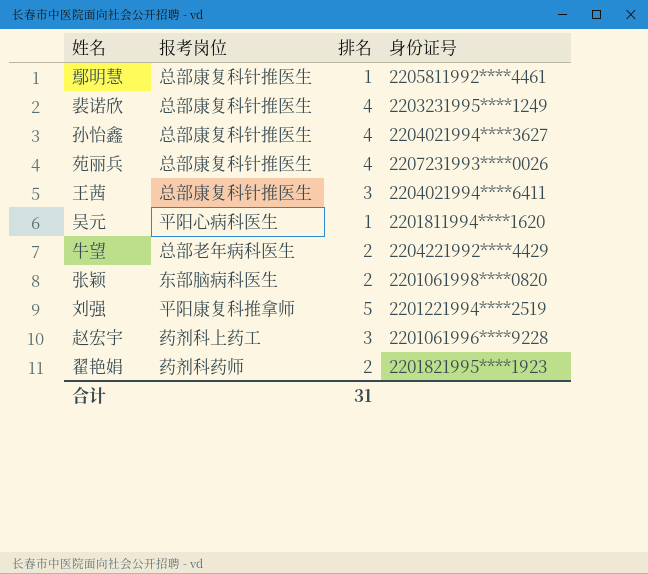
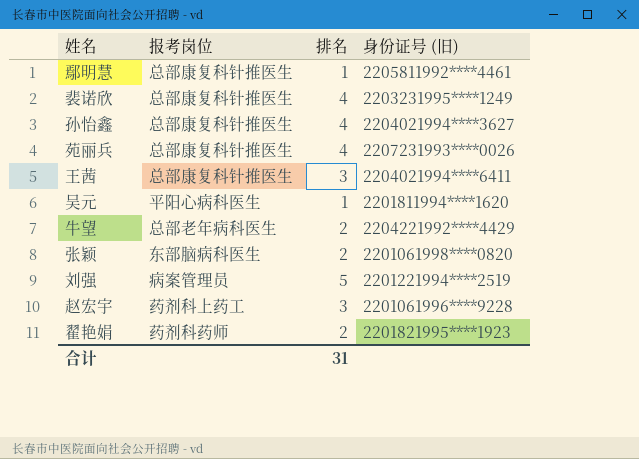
column name: 身份证号 -> 身份证号 (旧)
刘强 | 报考岗位: 平阳康复科推拿师 -> 病案管理员

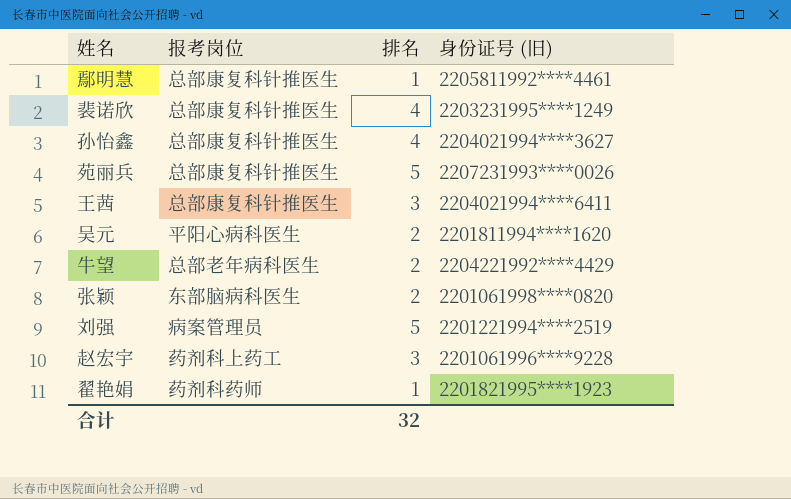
苑丽兵 | 排名: 4 -> 5
吴元 | 排名: 1 -> 2
翟艳娟 | 排名: 2 -> 1
合计 | 排名: 31 -> 32

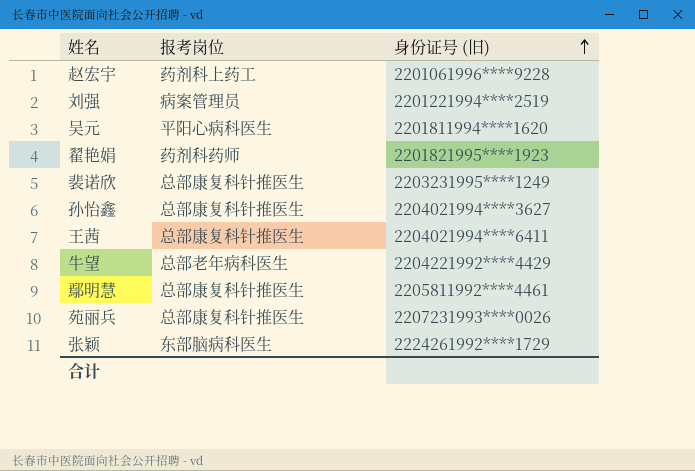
row order: none -> 身份证号 (旧) ascending
column 排名 | position: 3 -> none
张颖 | 身份证号 (旧): 2201061998****0820 -> 2224261992****1729

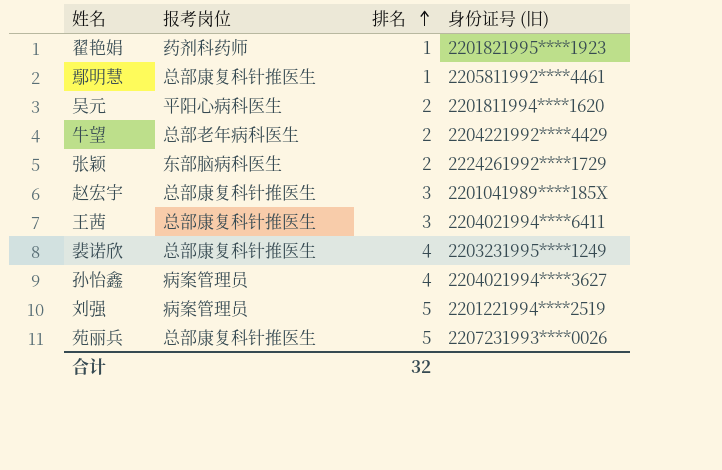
row order: 身份证号 (旧) ascending -> 排名 ascending
column 排名 | position: none -> 3
赵宏宇 | 报考岗位: 药剂科上药工 -> 总部康复科针推医生
赵宏宇 | 身份证号 (旧): 2201061996****9228 -> 2201041989****185X
孙怡鑫 | 报考岗位: 总部康复科针推医生 -> 病案管理员

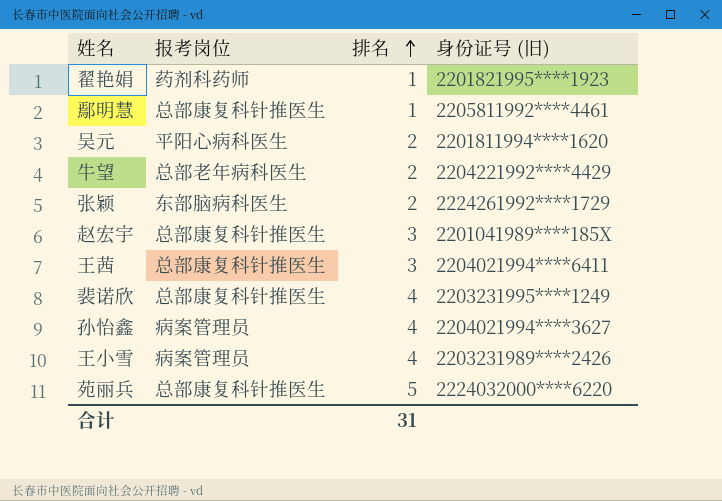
row 刘强: 病案管理员 | 5 | 2201221994****2519 -> none
row 王小雪: none -> 病案管理员 | 4 | 2203231989****2426
苑丽兵 | 身份证号 (旧): 2207231993****0026 -> 2224032000****6220
合计 | 排名: 32 -> 31

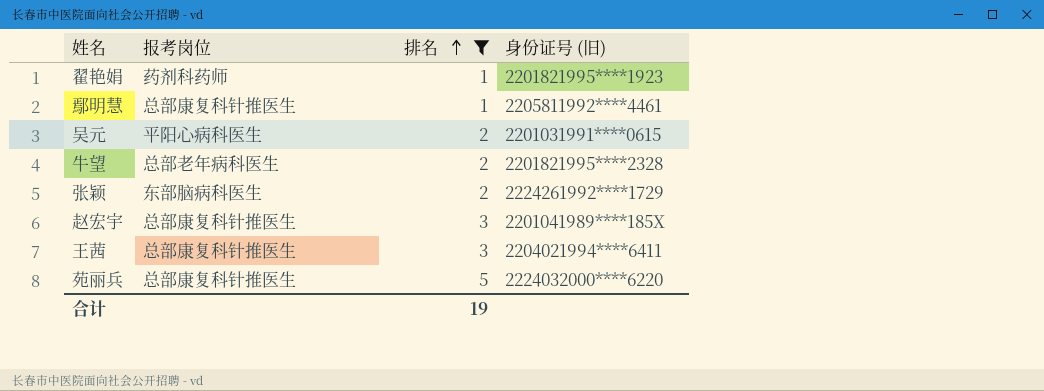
filter: none -> 排名 != 4
吴元 | 身份证号 (旧): 2201811994****1620 -> 2201031991****0615
牛望 | 身份证号 (旧): 2204221992****4429 -> 2201821995****2328
合计 | 排名: 31 -> 19

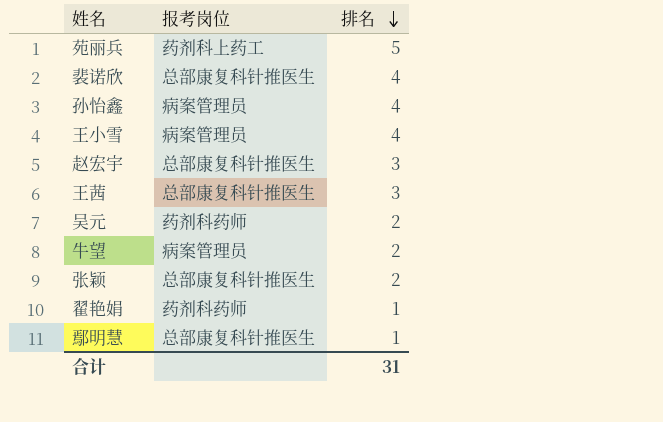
filter: 排名 != 4 -> none
row order: 排名 ascending -> 排名 descending
column 身份证号 (旧) | position: 4 -> none
苑丽兵 | 报考岗位: 总部康复科针推医生 -> 药剂科上药工
吴元 | 报考岗位: 平阳心病科医生 -> 药剂科药师
牛望 | 报考岗位: 总部老年病科医生 -> 病案管理员
张颖 | 报考岗位: 东部脑病科医生 -> 总部康复科针推医生
合计 | 排名: 19 -> 31

